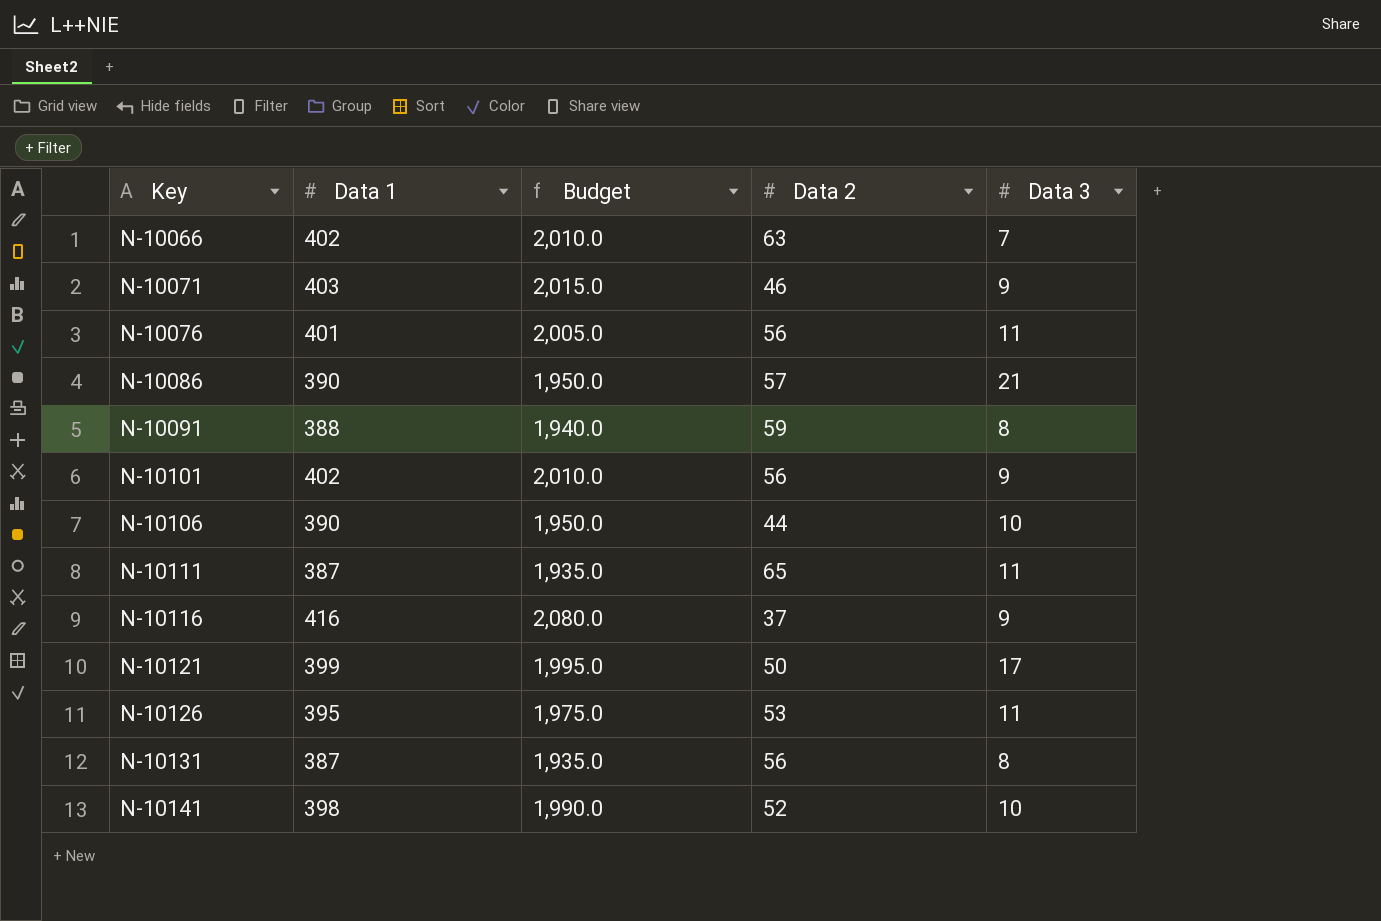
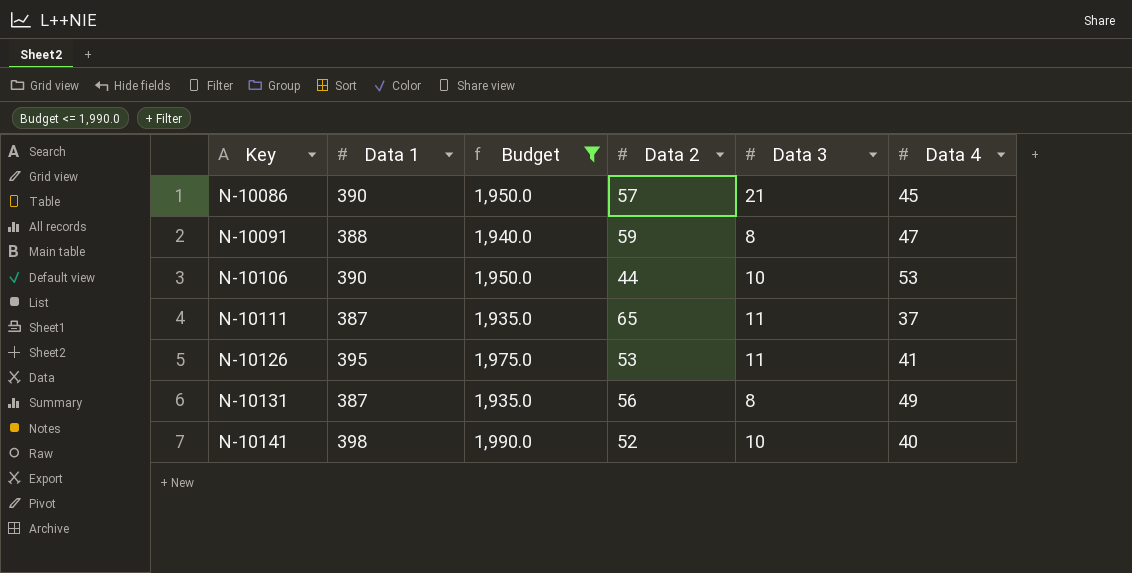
filter: none -> Budget <= 1,990.0
column Data 4 | position: none -> 6

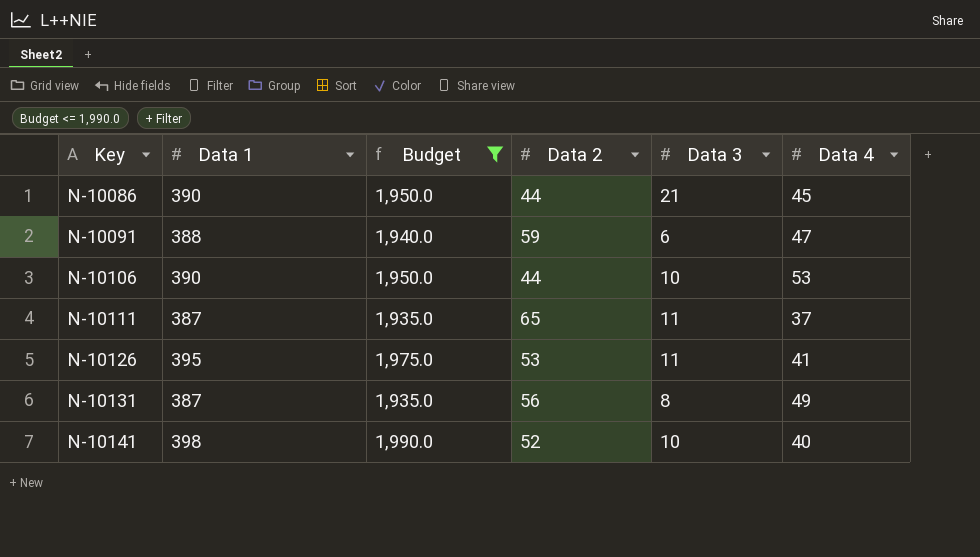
N-10086 | Data 2: 57 -> 44
N-10091 | Data 3: 8 -> 6

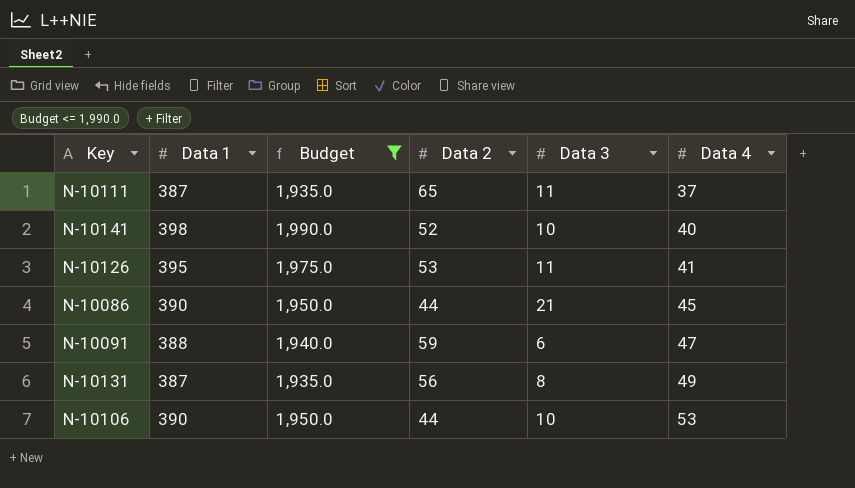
row order: Key ascending -> Data 4 ascending

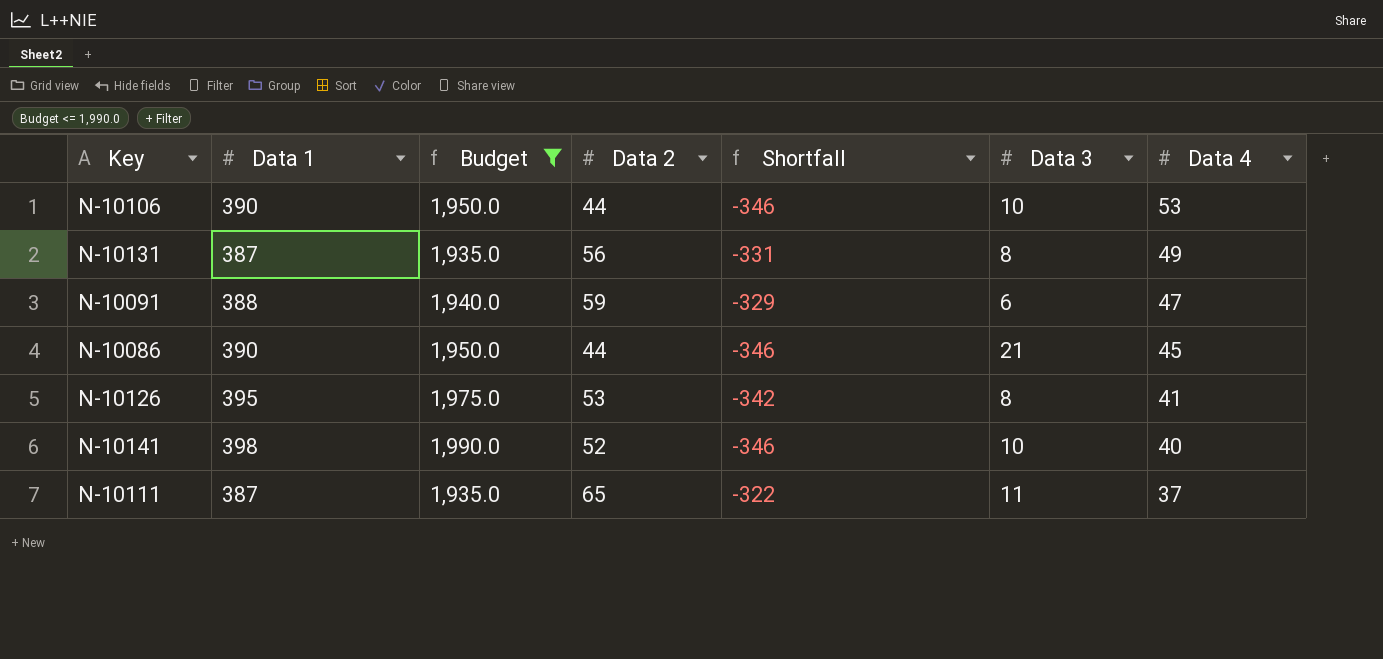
row order: Data 4 ascending -> Data 4 descending
column Shortfall | formula: none -> [Data 2] - [Data 1]
N-10126 | Data 3: 11 -> 8

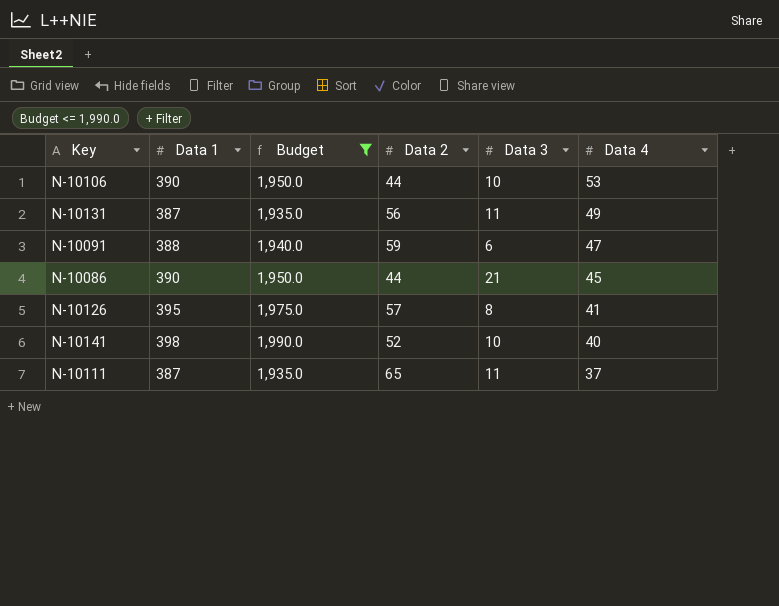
column Shortfall | formula: [Data 2] - [Data 1] -> none
N-10131 | Data 3: 8 -> 11
N-10126 | Data 2: 53 -> 57

